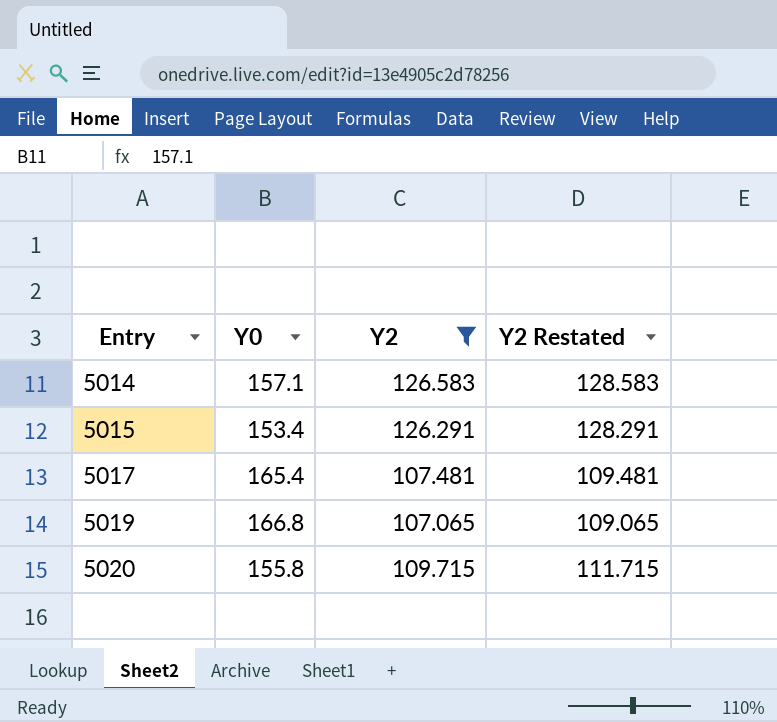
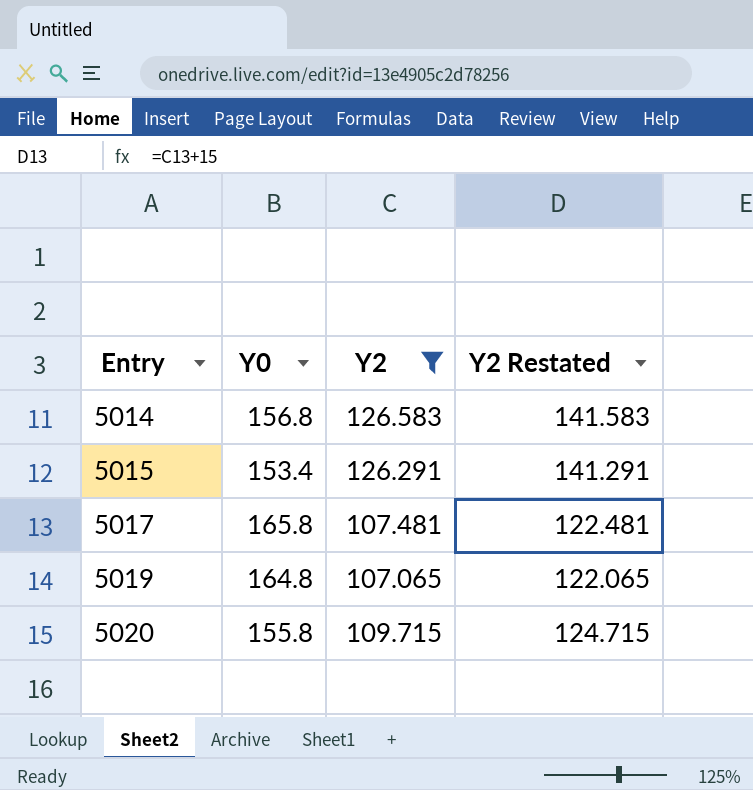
column Y2 Restated | formula: [Y2] + 2 -> [Y2] + 15
5014 | Y0: 157.1 -> 156.8
5017 | Y0: 165.4 -> 165.8
5019 | Y0: 166.8 -> 164.8

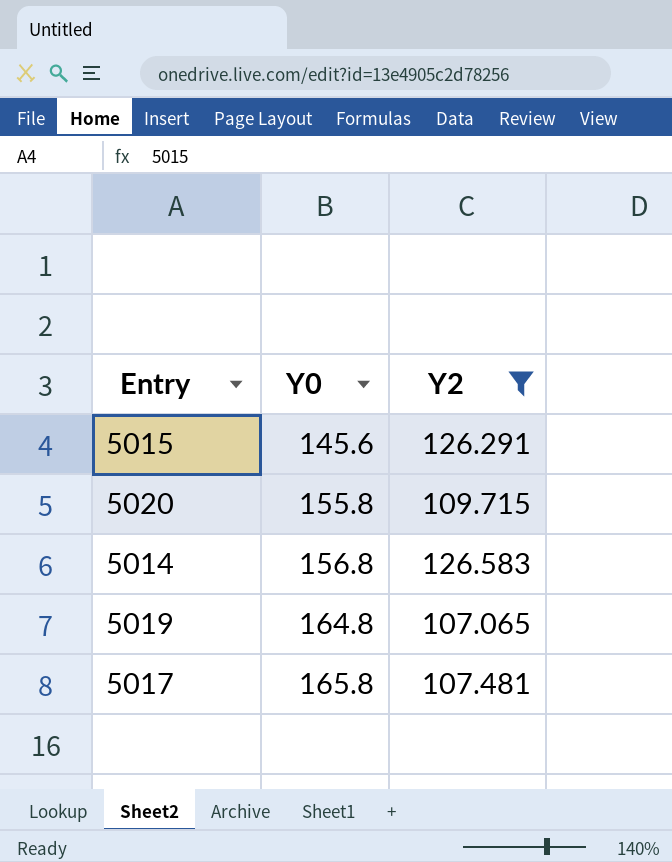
row order: Entry ascending -> Y0 ascending
column Y2 Restated | formula: [Y2] + 15 -> none
5015 | Y0: 153.4 -> 145.6

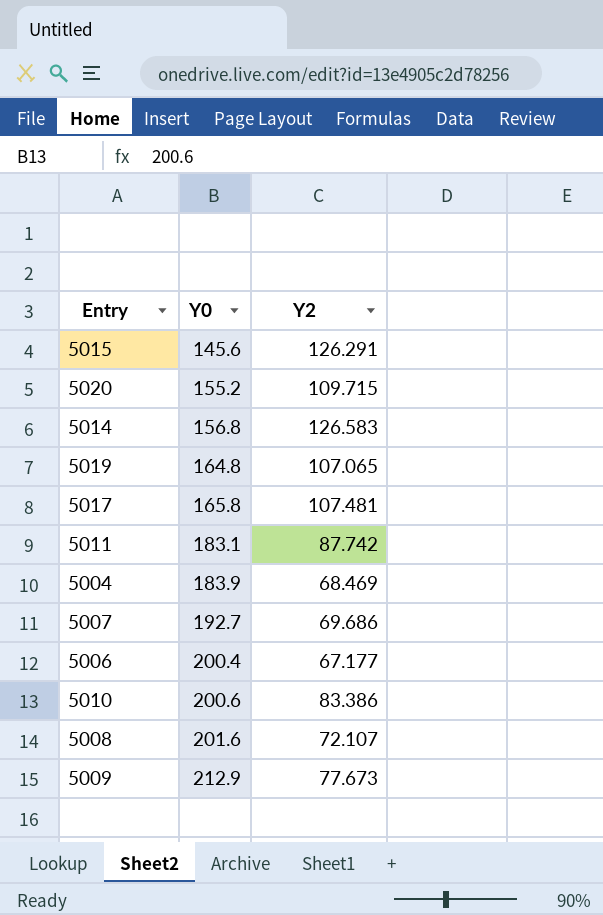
filter: Y2 >= 107.065 -> none
5020 | Y0: 155.8 -> 155.2

